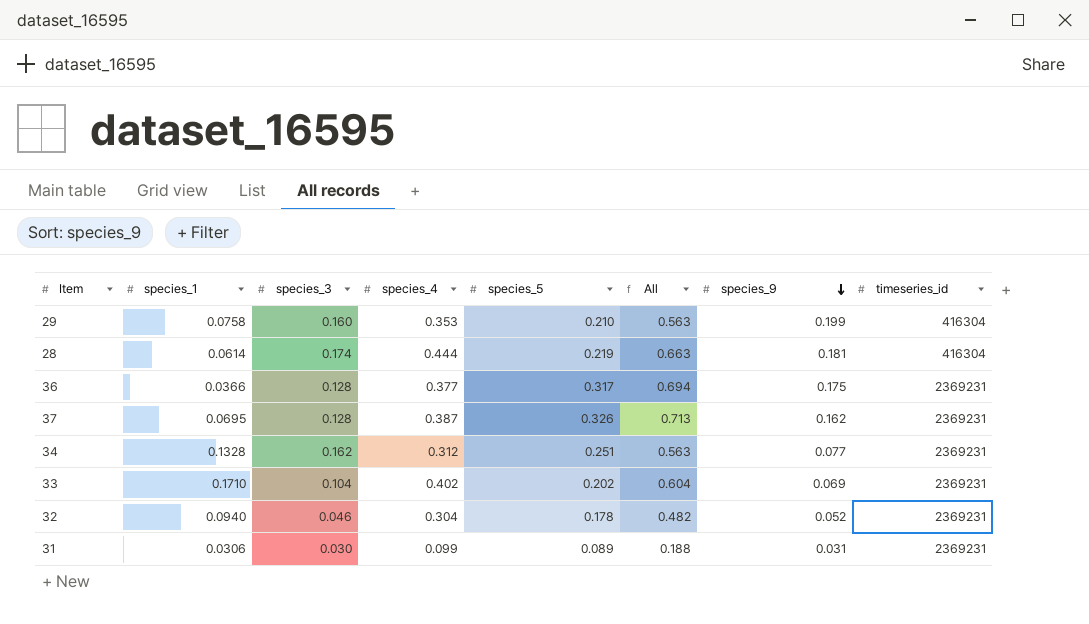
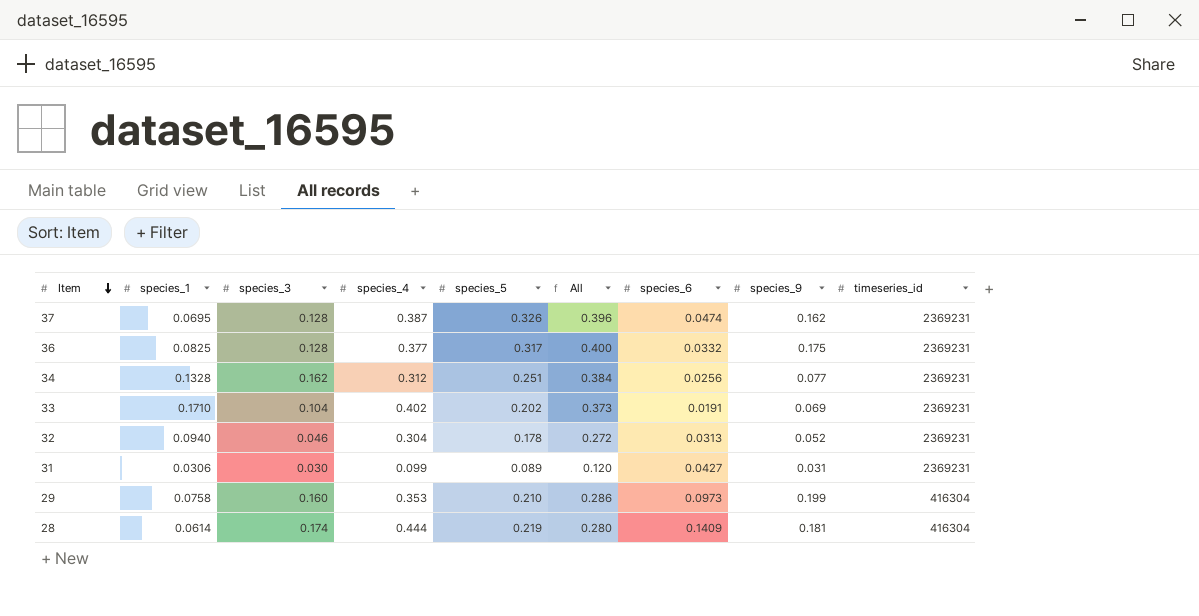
row order: species_9 descending -> Item descending
column All | formula: [species_4] + [species_5] -> [species_1] + [species_5]
column species_6 | position: none -> 7
36 | species_1: 0.0366 -> 0.0825

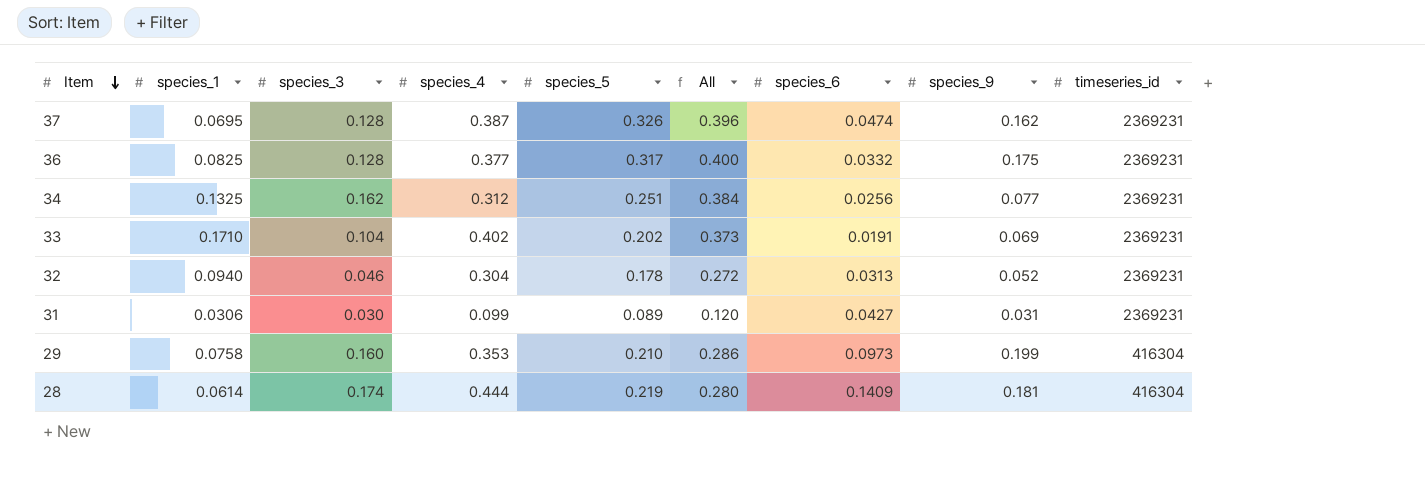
34 | species_1: 0.1328 -> 0.1325

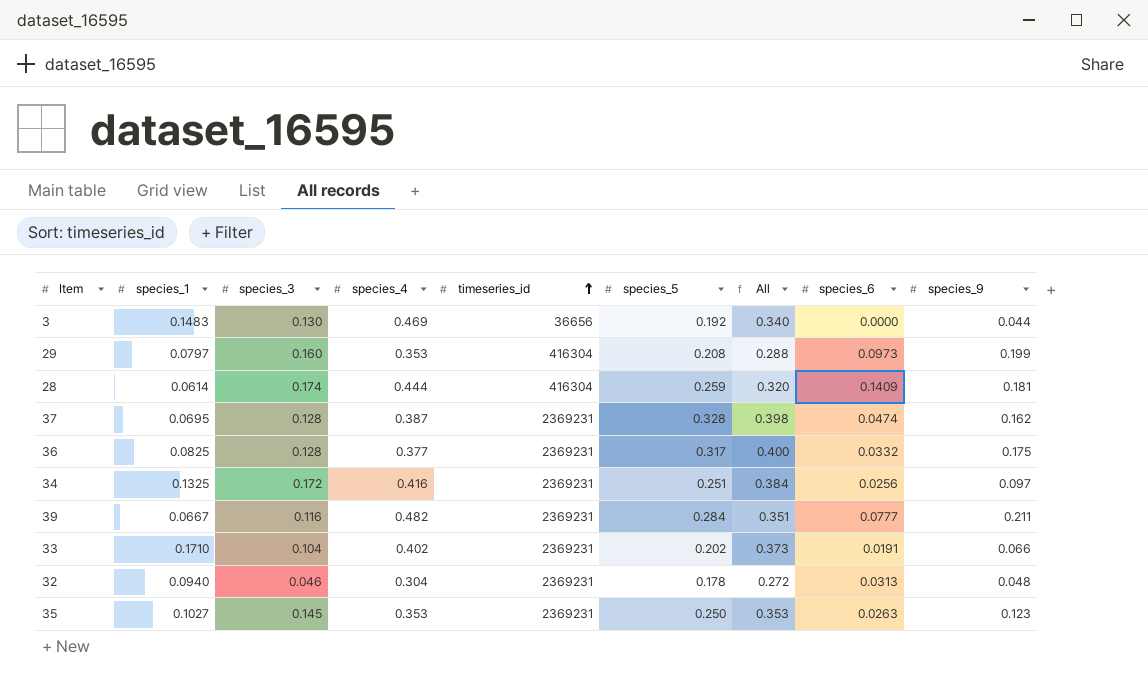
row order: Item descending -> timeseries_id ascending
column timeseries_id | position: 9 -> 5
row 31: 0.0306 | 0.030 | 0.099 | 0.089 | 0.120 | 0.0427 | 0.031 | 2369231 -> none
row 3: none -> 0.1483 | 0.130 | 0.469 | 36656 | 0.192 | 0.340 | 0.0000 | 0.044
29 | species_1: 0.0758 -> 0.0797
29 | species_5: 0.210 -> 0.208
29 | All: 0.286 -> 0.288
28 | species_5: 0.219 -> 0.259
28 | All: 0.280 -> 0.320
37 | species_5: 0.326 -> 0.328
37 | All: 0.396 -> 0.398
34 | species_3: 0.162 -> 0.172
34 | species_4: 0.312 -> 0.416
34 | species_9: 0.077 -> 0.097
row 39: none -> 0.0667 | 0.116 | 0.482 | 2369231 | 0.284 | 0.351 | 0.0777 | 0.211
33 | species_9: 0.069 -> 0.066
32 | species_9: 0.052 -> 0.048
row 35: none -> 0.1027 | 0.145 | 0.353 | 2369231 | 0.250 | 0.353 | 0.0263 | 0.123

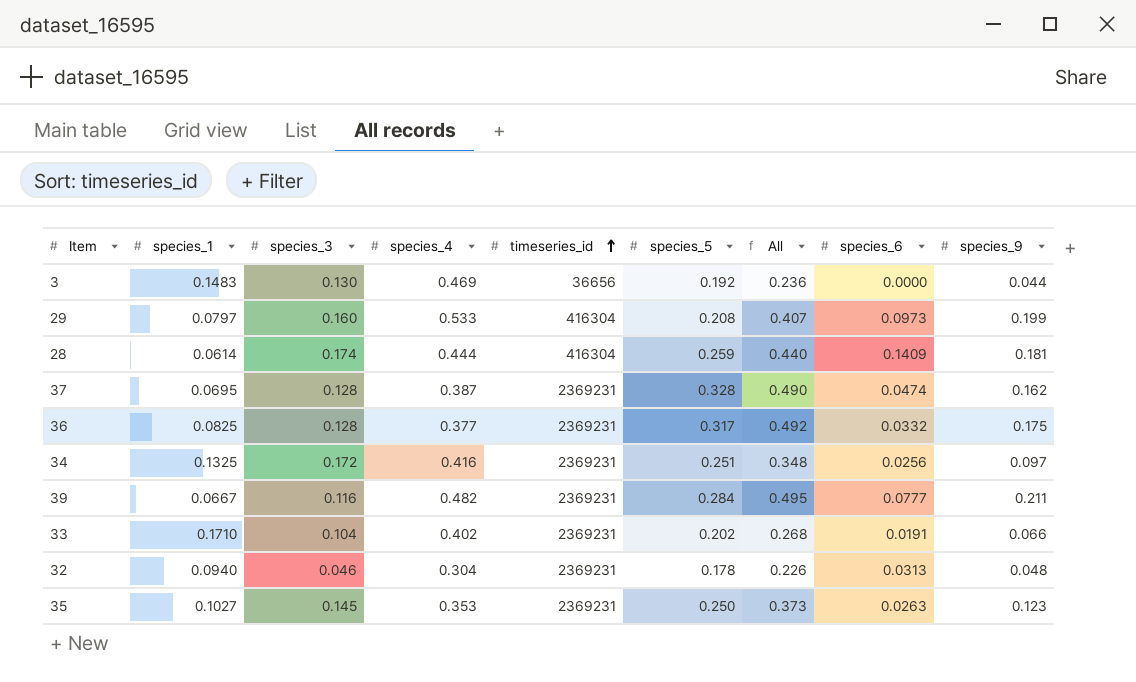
column All | formula: [species_1] + [species_5] -> [species_5] + [species_9]
29 | species_4: 0.353 -> 0.533

